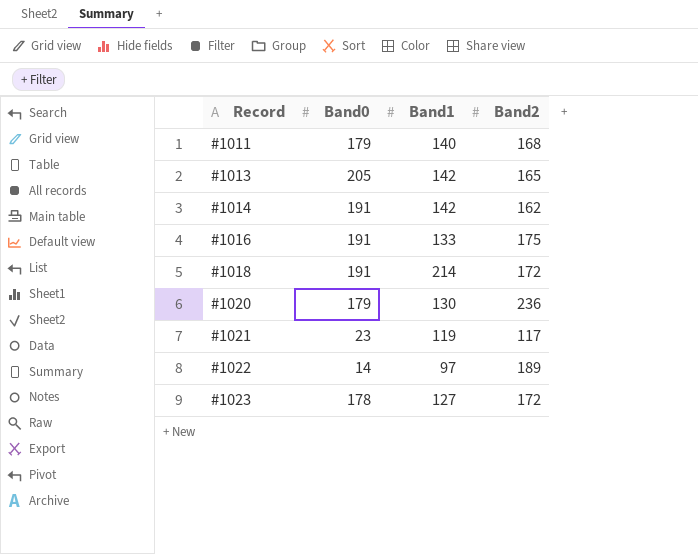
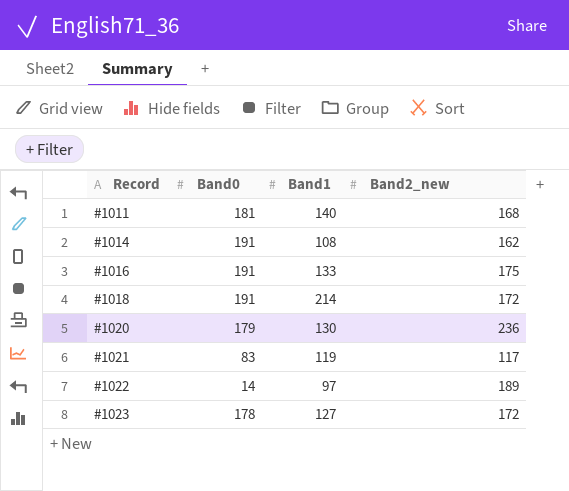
column name: Band2 -> Band2_new
row #1013: 205 | 142 | 165 -> none
#1011 | Band0: 179 -> 181
#1014 | Band1: 142 -> 108
#1021 | Band0: 23 -> 83

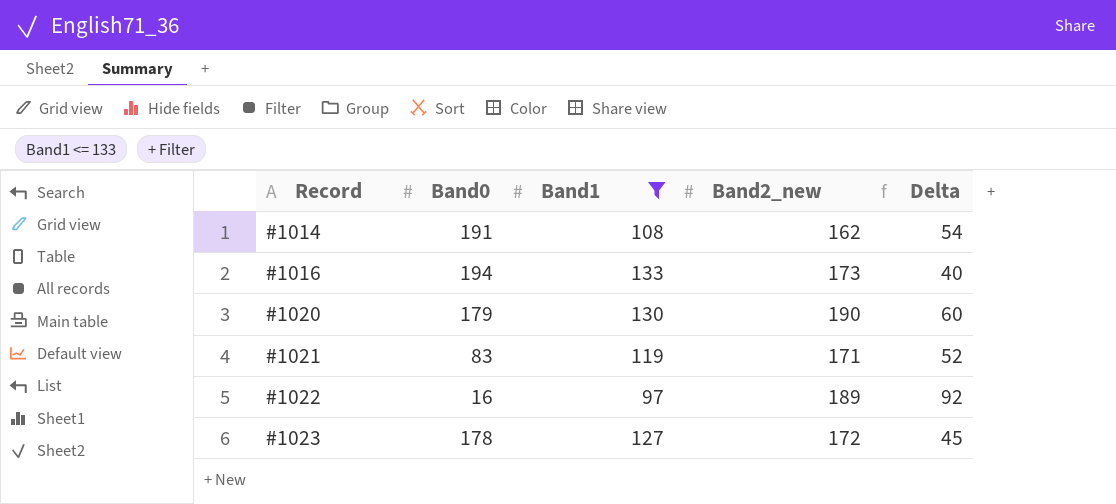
filter: none -> Band1 <= 133
column Delta | formula: none -> [Band2_new] - [Band1]
#1016 | Band0: 191 -> 194
#1016 | Band2_new: 175 -> 173
#1020 | Band2_new: 236 -> 190
#1021 | Band2_new: 117 -> 171
#1022 | Band0: 14 -> 16

